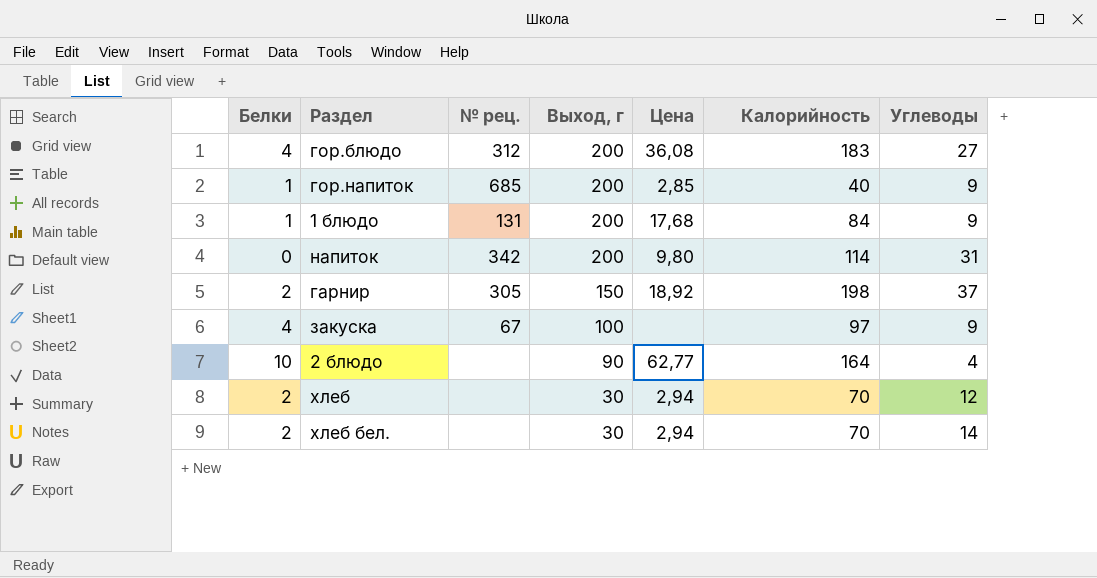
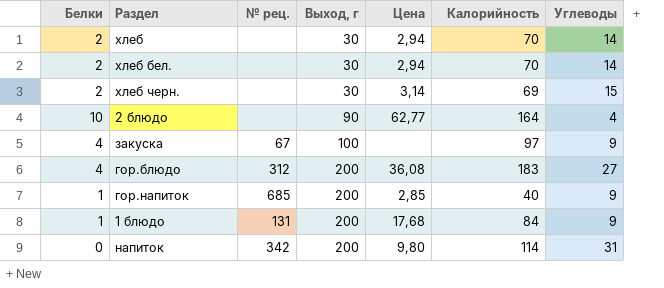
row order: Выход, г descending -> Выход, г ascending
row гарнир: 2 | 305 | 150 | 18,92 | 198 | 37 -> none
хлеб | Углеводы: 12 -> 14
row хлеб черн.: none -> 2 | none | 30 | 3,14 | 69 | 15

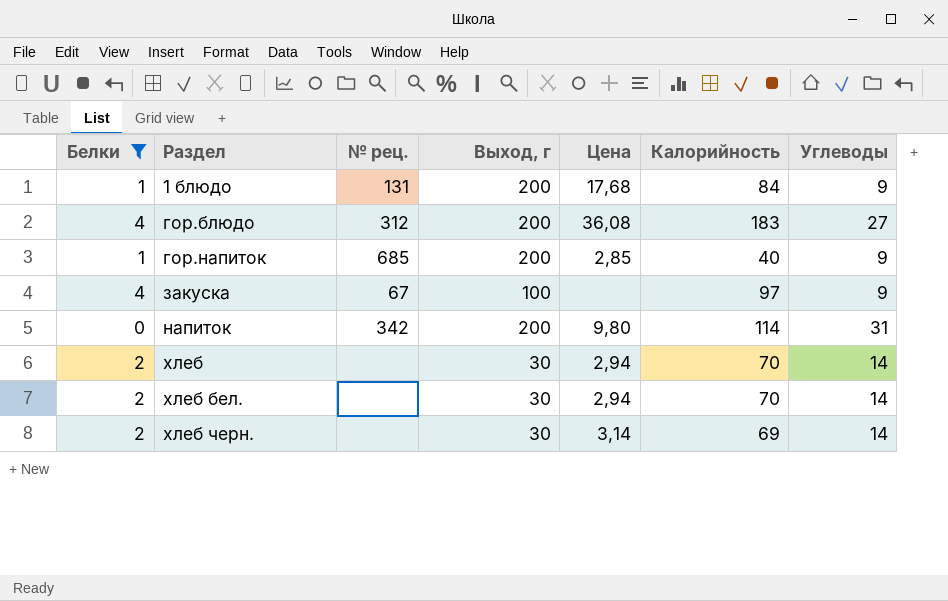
filter: none -> Белки != 10
row order: Выход, г ascending -> Раздел ascending
хлеб черн. | Углеводы: 15 -> 14

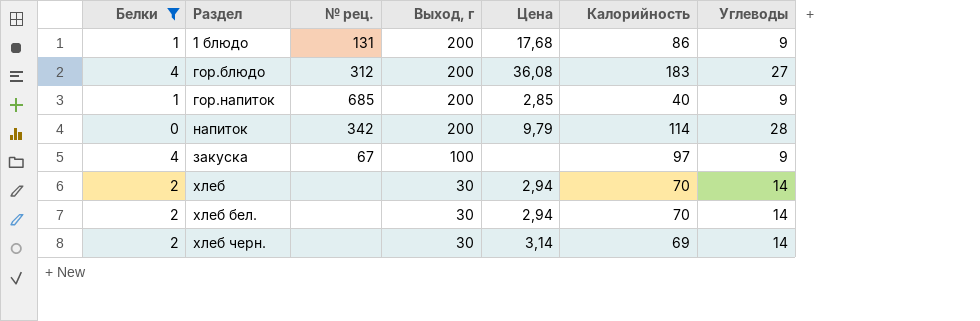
row order: Раздел ascending -> Выход, г descending
1 блюдо | Калорийность: 84 -> 86
напиток | Цена: 9,80 -> 9,79
напиток | Углеводы: 31 -> 28

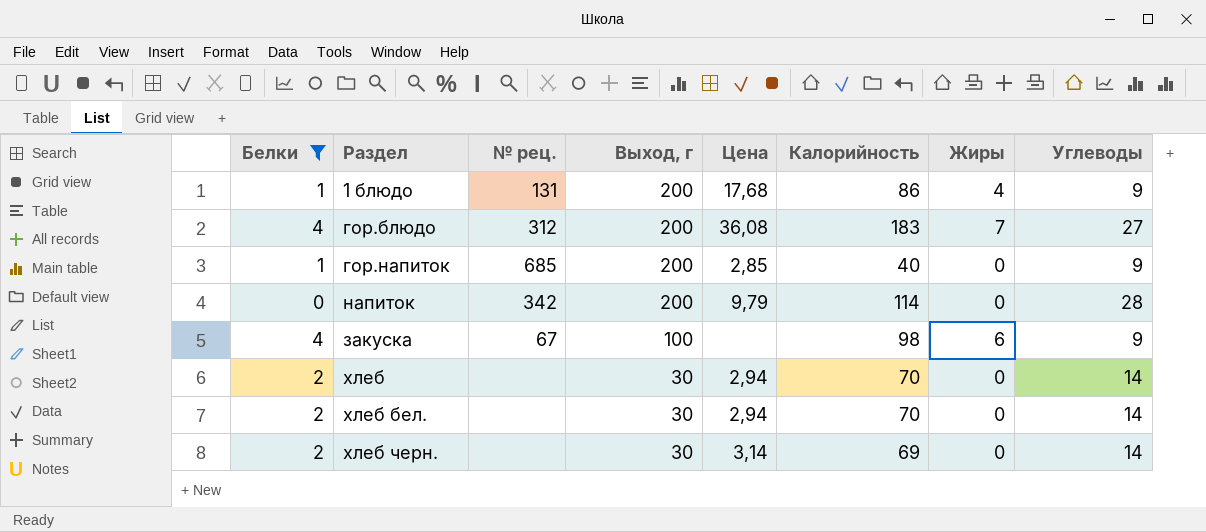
column Жиры | position: none -> 7
закуска | Калорийность: 97 -> 98

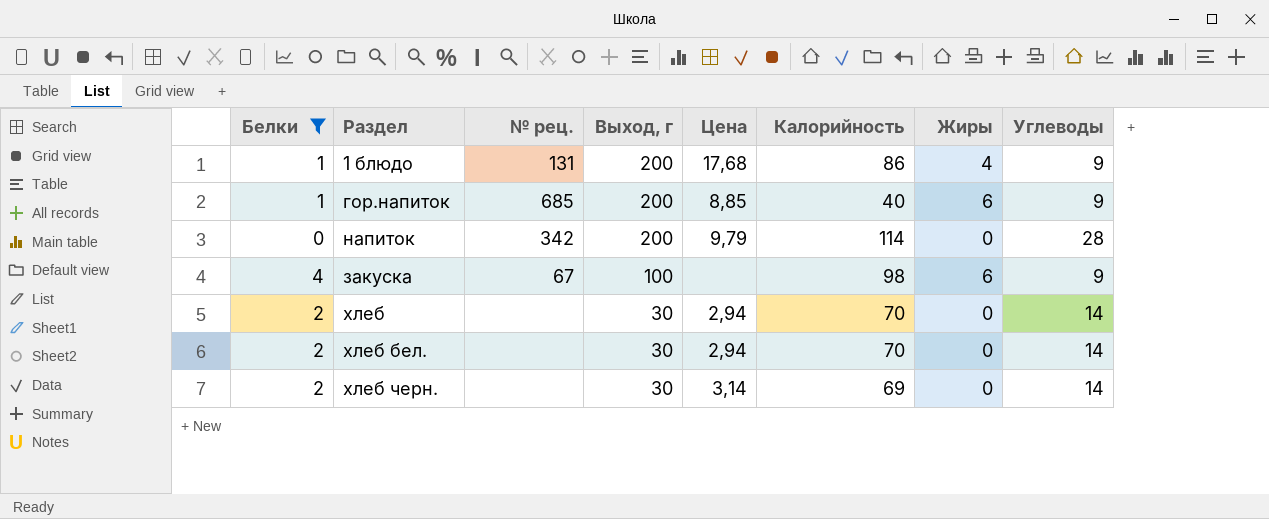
row гор.блюдо: 4 | 312 | 200 | 36,08 | 183 | 7 | 27 -> none
гор.напиток | Цена: 2,85 -> 8,85
гор.напиток | Жиры: 0 -> 6

